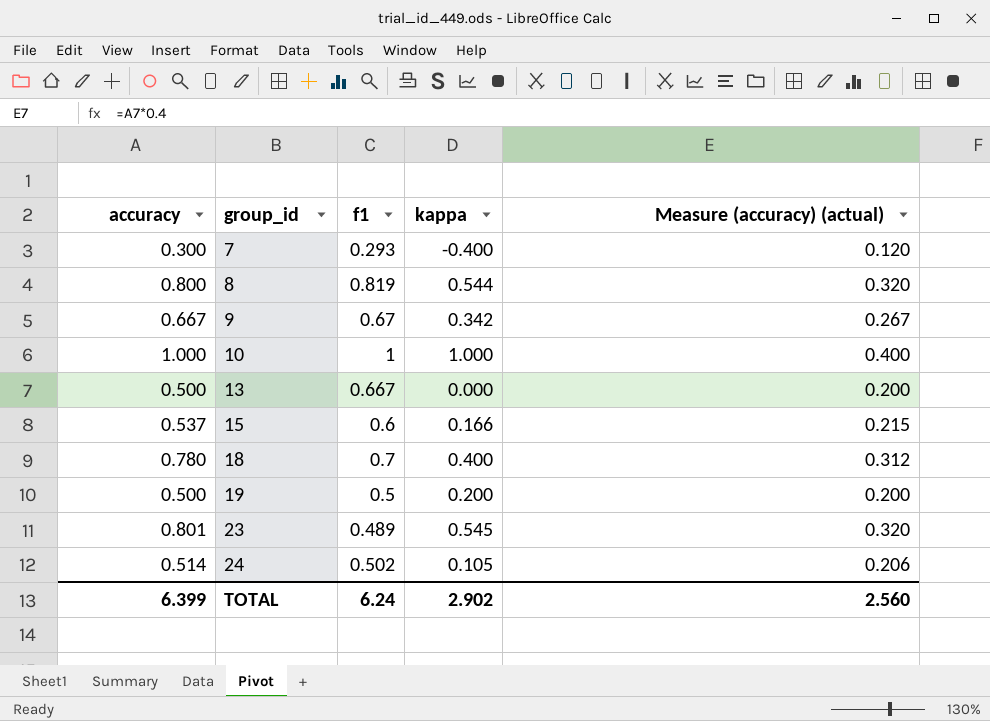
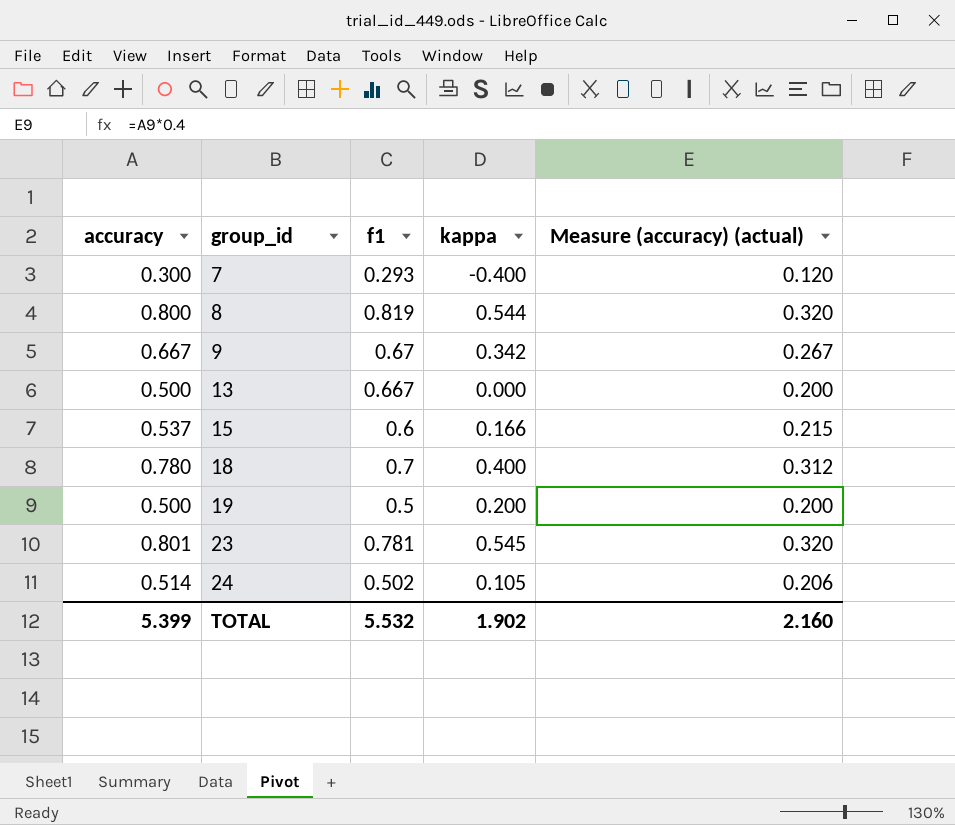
row 10: 1.000 | 1 | 1.000 | 0.400 -> none
23 | f1: 0.489 -> 0.781
TOTAL | accuracy: 6.399 -> 5.399
TOTAL | f1: 6.24 -> 5.532
TOTAL | kappa: 2.902 -> 1.902
TOTAL | Measure (accuracy) (actual): 2.560 -> 2.160

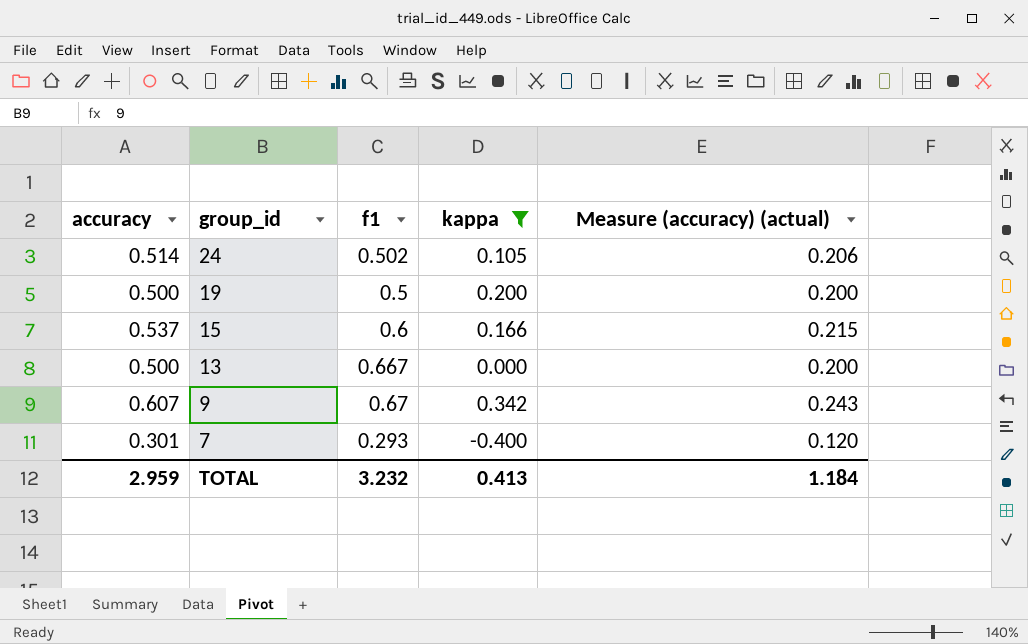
filter: none -> kappa <= 0.342
row order: group_id ascending -> group_id descending
9 | accuracy: 0.667 -> 0.607
9 | Measure (accuracy) (actual): 0.267 -> 0.243
7 | accuracy: 0.300 -> 0.301
TOTAL | accuracy: 5.399 -> 2.959
TOTAL | f1: 5.532 -> 3.232
TOTAL | kappa: 1.902 -> 0.413
TOTAL | Measure (accuracy) (actual): 2.160 -> 1.184

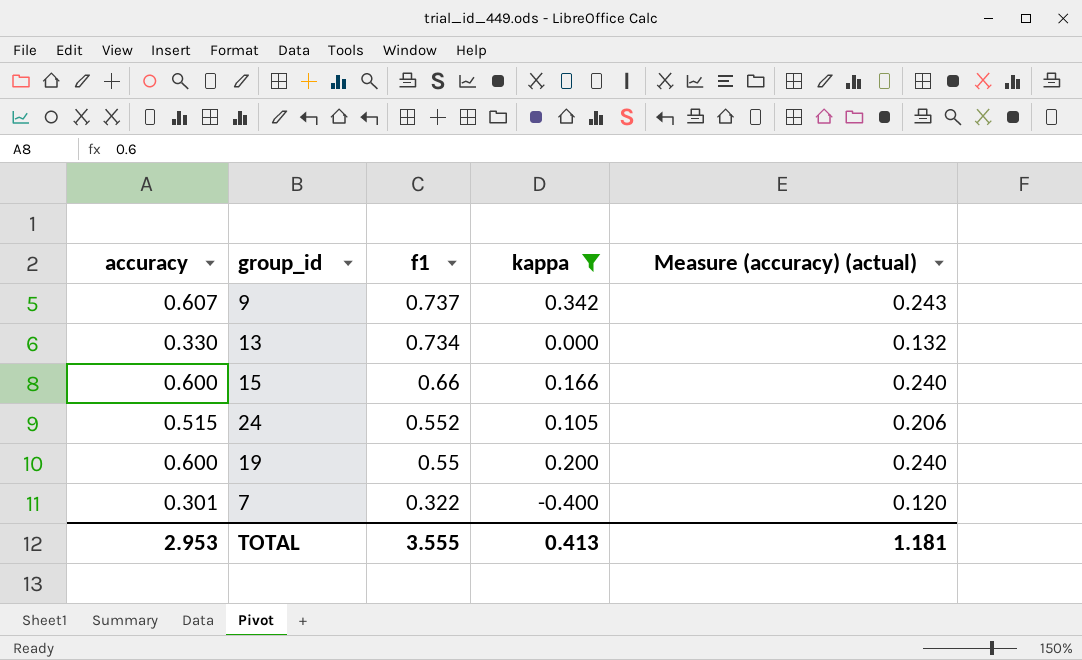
row order: group_id descending -> f1 descending
9 | f1: 0.67 -> 0.737
13 | accuracy: 0.500 -> 0.330
13 | f1: 0.667 -> 0.734
13 | Measure (accuracy) (actual): 0.200 -> 0.132
15 | accuracy: 0.537 -> 0.600
15 | f1: 0.6 -> 0.66
15 | Measure (accuracy) (actual): 0.215 -> 0.240
24 | accuracy: 0.514 -> 0.515
24 | f1: 0.502 -> 0.552
19 | accuracy: 0.500 -> 0.600
19 | f1: 0.5 -> 0.55
19 | Measure (accuracy) (actual): 0.200 -> 0.240
7 | f1: 0.293 -> 0.322
TOTAL | accuracy: 2.959 -> 2.953
TOTAL | f1: 3.232 -> 3.555
TOTAL | Measure (accuracy) (actual): 1.184 -> 1.181

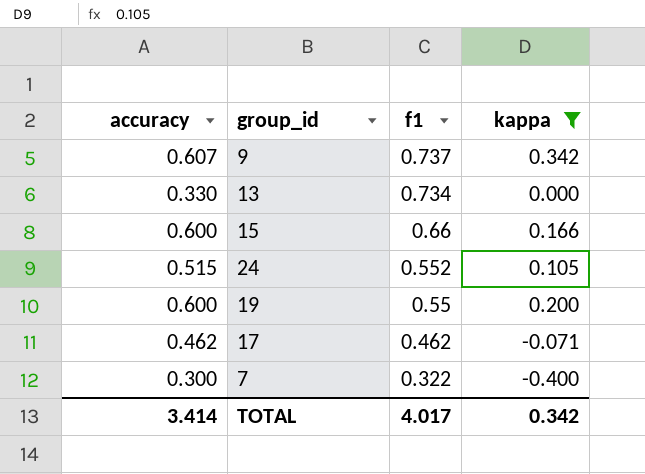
column Measure (accuracy) (actual) | formula: [accuracy] * 0.4 -> none
row 17: none -> 0.462 | 0.462 | -0.071
7 | accuracy: 0.301 -> 0.300
TOTAL | accuracy: 2.953 -> 3.414
TOTAL | f1: 3.555 -> 4.017
TOTAL | kappa: 0.413 -> 0.342

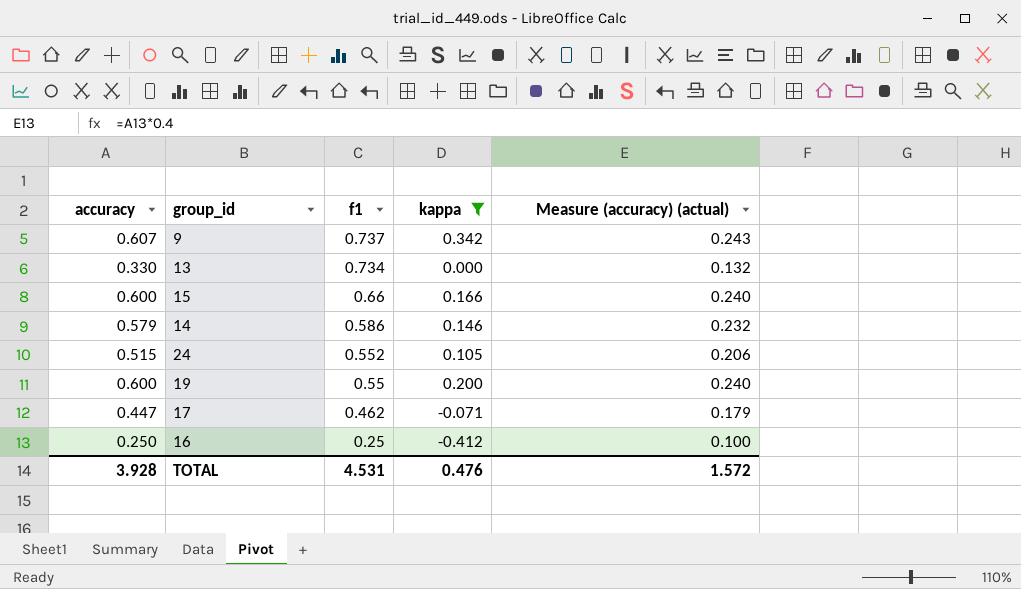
column Measure (accuracy) (actual) | formula: none -> [accuracy] * 0.4
row 7: 0.300 | 0.322 | -0.400 -> none
row 14: none -> 0.579 | 0.586 | 0.146 | 0.232
17 | accuracy: 0.462 -> 0.447
row 16: none -> 0.250 | 0.25 | -0.412 | 0.100
TOTAL | accuracy: 3.414 -> 3.928
TOTAL | f1: 4.017 -> 4.531
TOTAL | kappa: 0.342 -> 0.476

